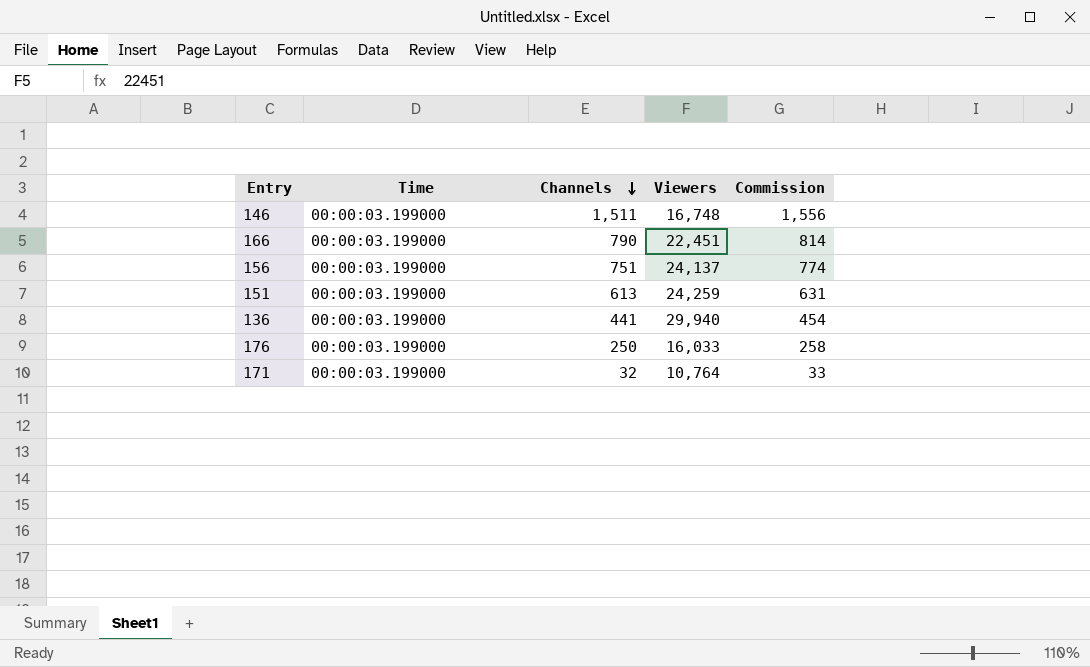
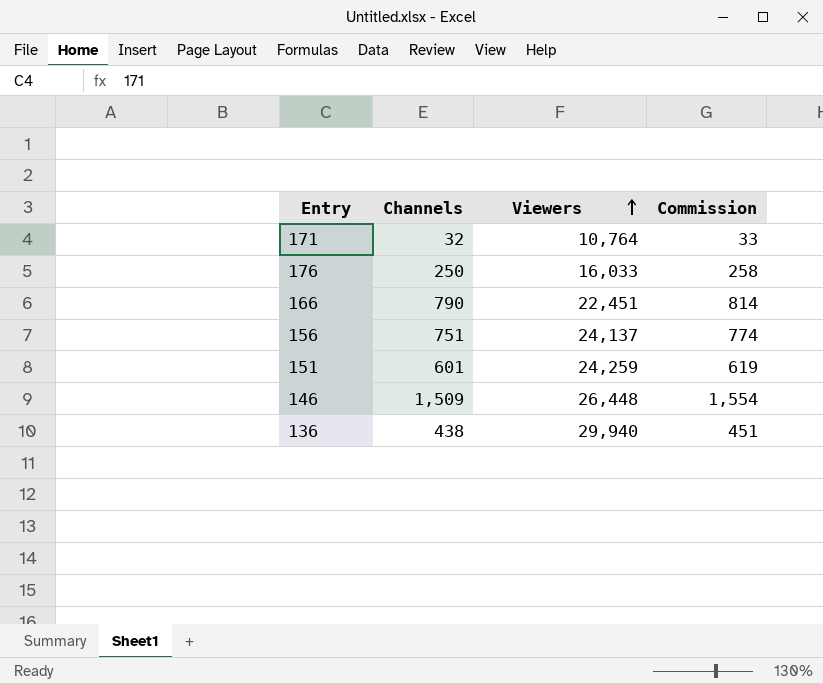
row order: Channels descending -> Viewers ascending
column Time | position: 2 -> none
151 | Channels: 613 -> 601
151 | Commission: 631 -> 619
146 | Channels: 1,511 -> 1,509
146 | Viewers: 16,748 -> 26,448
146 | Commission: 1,556 -> 1,554
136 | Channels: 441 -> 438
136 | Commission: 454 -> 451

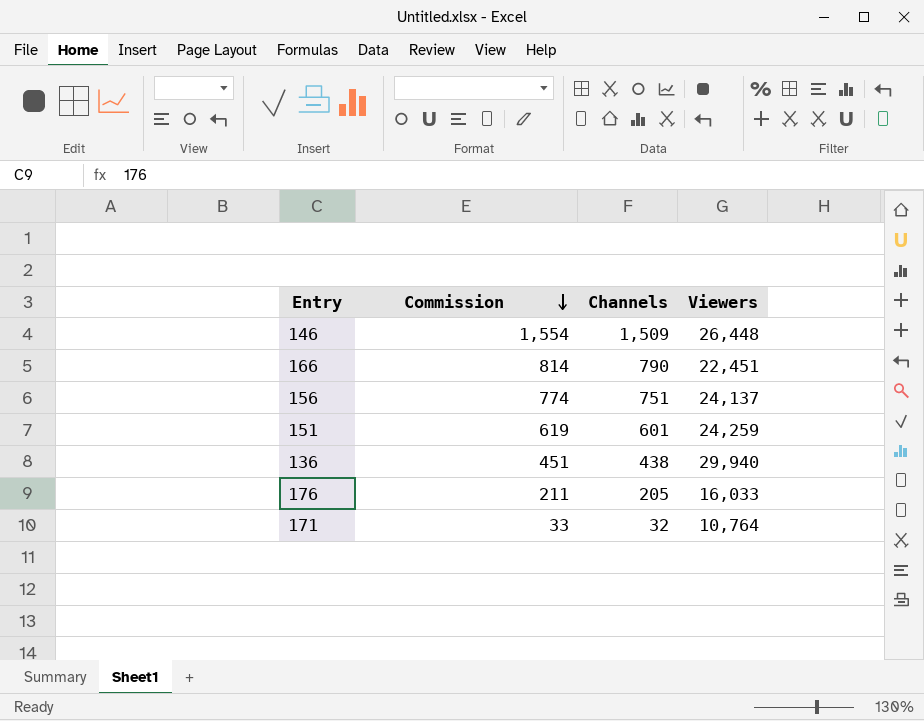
row order: Viewers ascending -> Commission descending
column Commission | position: 4 -> 2
176 | Commission: 258 -> 211
176 | Channels: 250 -> 205

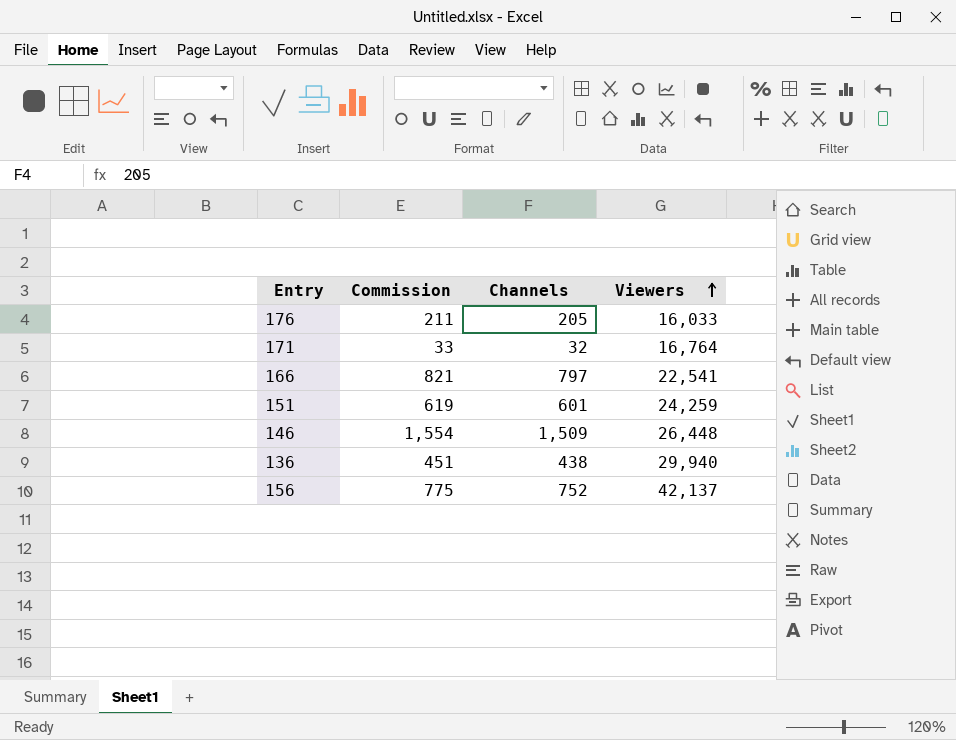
row order: Commission descending -> Viewers ascending
171 | Viewers: 10,764 -> 16,764
166 | Commission: 814 -> 821
166 | Channels: 790 -> 797
166 | Viewers: 22,451 -> 22,541
156 | Commission: 774 -> 775
156 | Channels: 751 -> 752
156 | Viewers: 24,137 -> 42,137

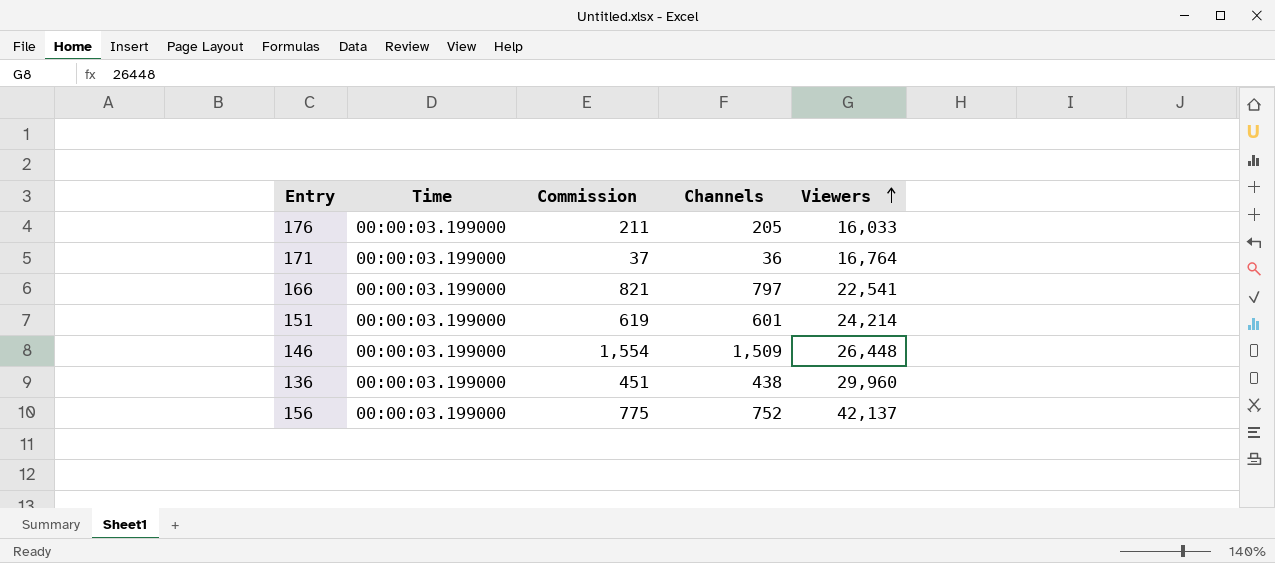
column Time | position: none -> 2
171 | Commission: 33 -> 37
171 | Channels: 32 -> 36
151 | Viewers: 24,259 -> 24,214
136 | Viewers: 29,940 -> 29,960

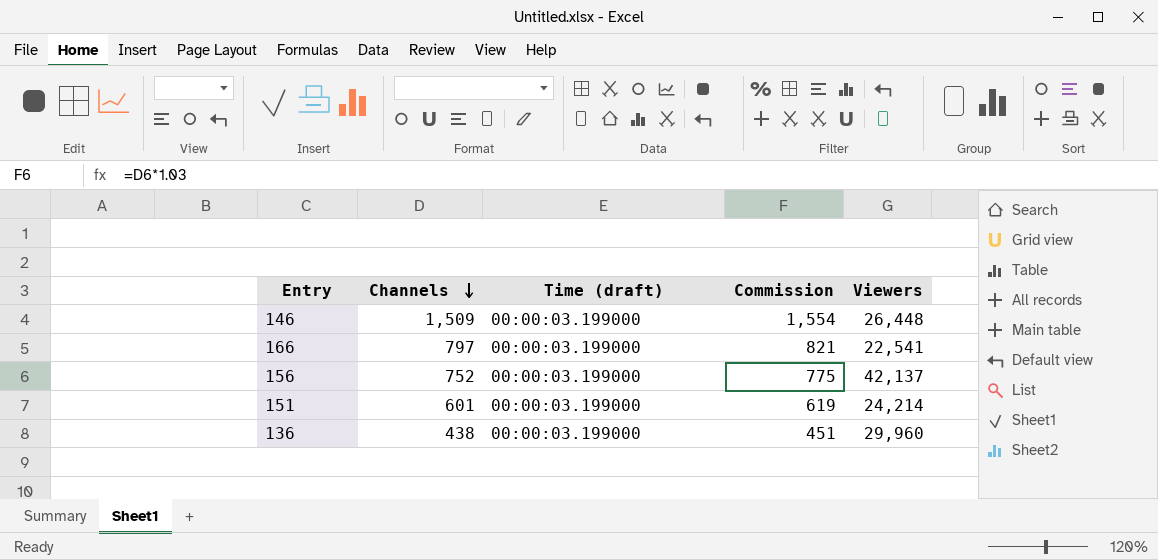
row order: Viewers ascending -> Channels descending
column Channels | position: 4 -> 2
column name: Time -> Time (draft)
row 176: 00:00:03.199000 | 211 | 205 | 16,033 -> none
row 171: 00:00:03.199000 | 37 | 36 | 16,764 -> none

